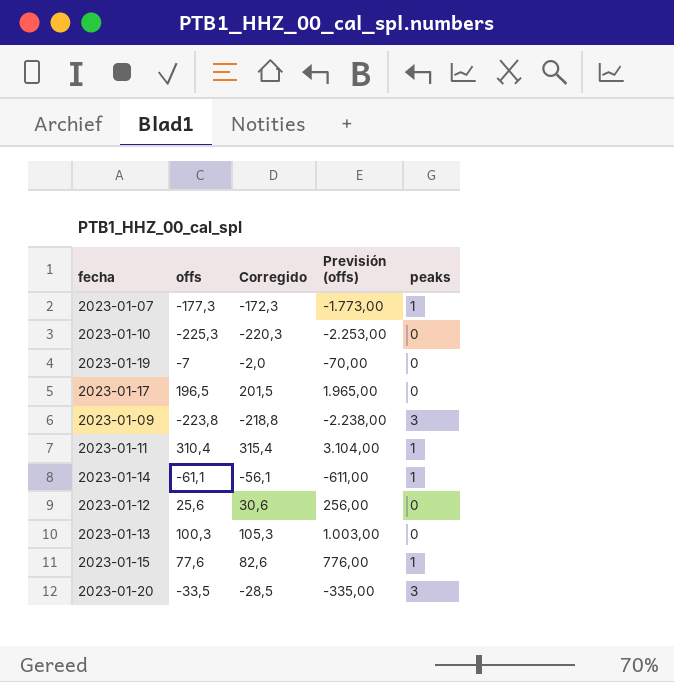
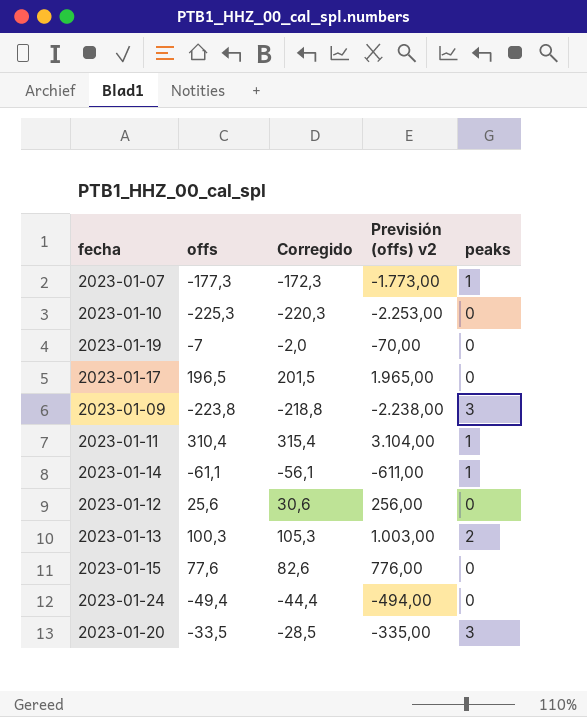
column name: Previsión (offs) -> Previsión (offs) v2
2023-01-13 | peaks: 0 -> 2
2023-01-15 | peaks: 1 -> 0
row 2023-01-24: none -> -49,4 | -44,4 | -494,00 | 0

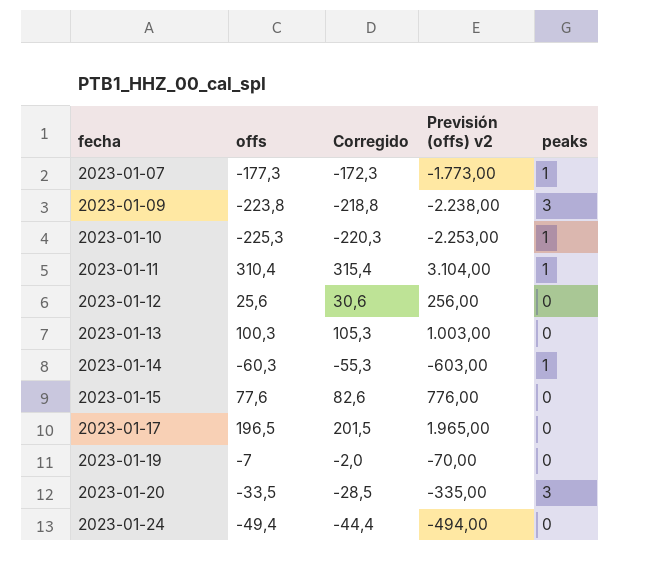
row order: none -> fecha ascending
2023-01-10 | peaks: 0 -> 1
2023-01-13 | peaks: 2 -> 0
2023-01-14 | offs: -61,1 -> -60,3
2023-01-14 | Corregido: -56,1 -> -55,3
2023-01-14 | Previsión (offs) v2: -611,00 -> -603,00

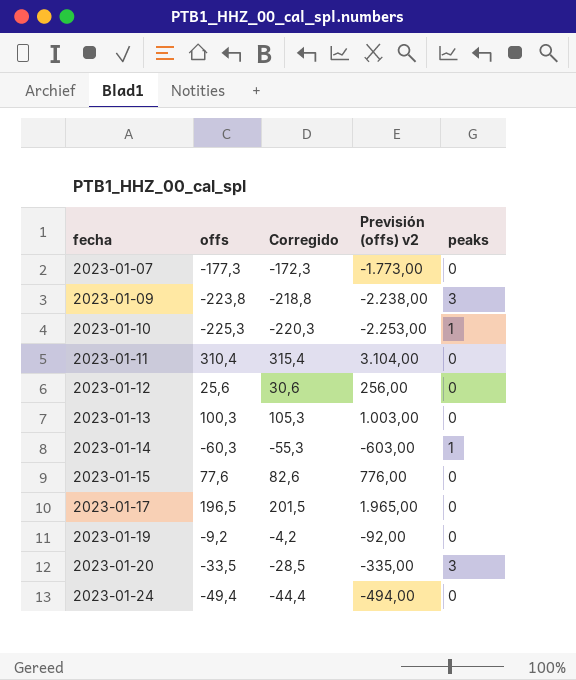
2023-01-07 | peaks: 1 -> 0
2023-01-11 | peaks: 1 -> 0
2023-01-19 | offs: -7 -> -9,2
2023-01-19 | Corregido: -2,0 -> -4,2
2023-01-19 | Previsión (offs) v2: -70,00 -> -92,00

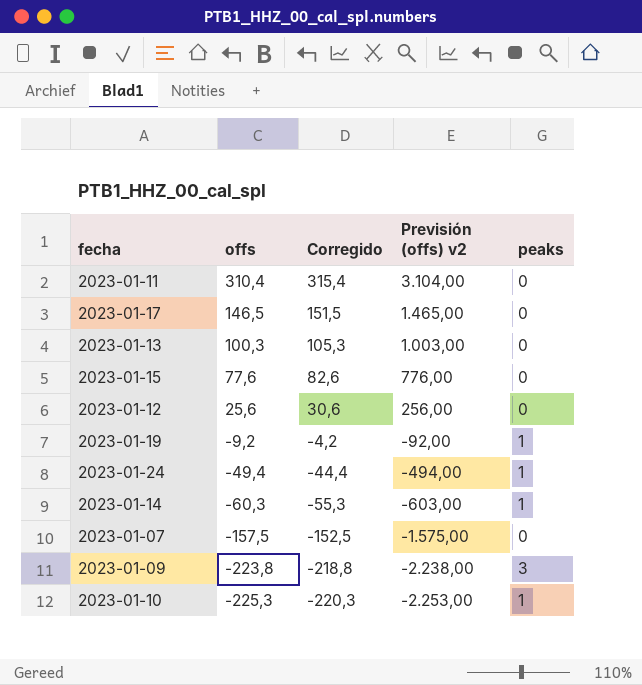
row order: fecha ascending -> offs descending
row 2023-01-20: -33,5 | -28,5 | -335,00 | 3 -> none
2023-01-17 | offs: 196,5 -> 146,5
2023-01-17 | Corregido: 201,5 -> 151,5
2023-01-17 | Previsión (offs) v2: 1.965,00 -> 1.465,00
2023-01-19 | peaks: 0 -> 1
2023-01-24 | peaks: 0 -> 1
2023-01-07 | offs: -177,3 -> -157,5
2023-01-07 | Corregido: -172,3 -> -152,5
2023-01-07 | Previsión (offs) v2: -1.773,00 -> -1.575,00

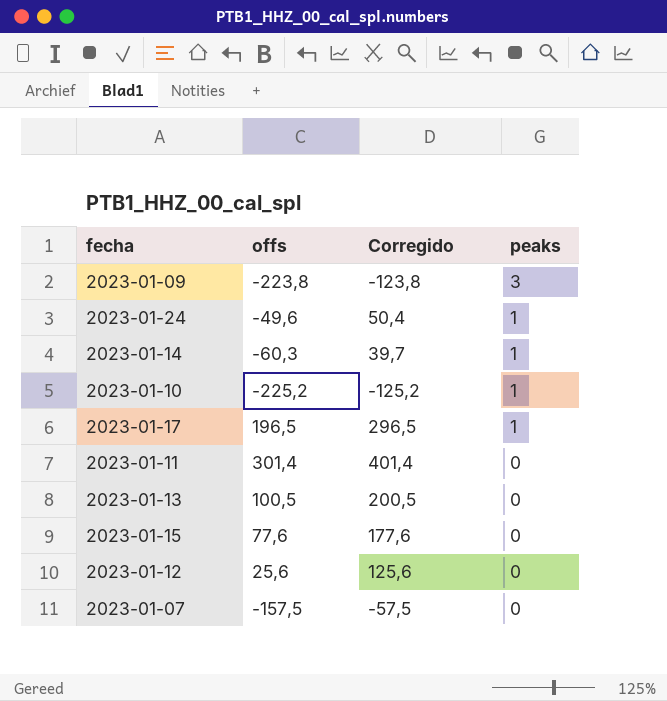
row order: offs descending -> peaks descending
column Previsión (offs) v2 | formula: [offs] * 10 -> none
column Corregido | formula: [offs] + 5 -> [offs] + 100
row 2023-01-19: -9,2 | -4,2 | -92,00 | 1 -> none
2023-01-24 | offs: -49,4 -> -49,6
2023-01-10 | offs: -225,3 -> -225,2
2023-01-17 | offs: 146,5 -> 196,5
2023-01-17 | peaks: 0 -> 1
2023-01-11 | offs: 310,4 -> 301,4
2023-01-13 | offs: 100,3 -> 100,5

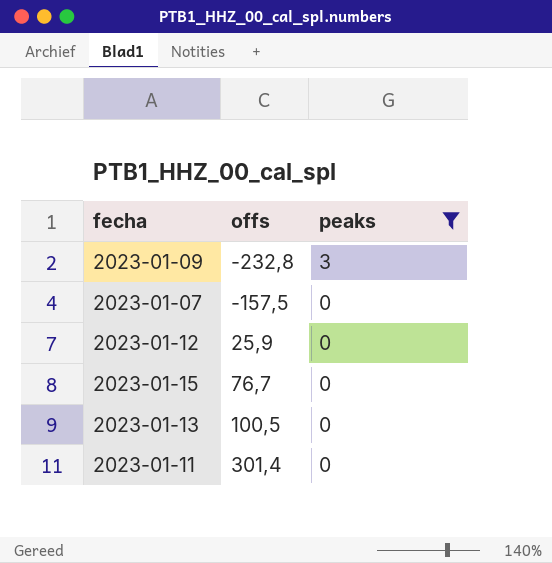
filter: none -> peaks != 1
row order: peaks descending -> offs ascending
column Corregido | formula: [offs] + 100 -> none
2023-01-09 | offs: -223,8 -> -232,8
2023-01-12 | offs: 25,6 -> 25,9
2023-01-15 | offs: 77,6 -> 76,7

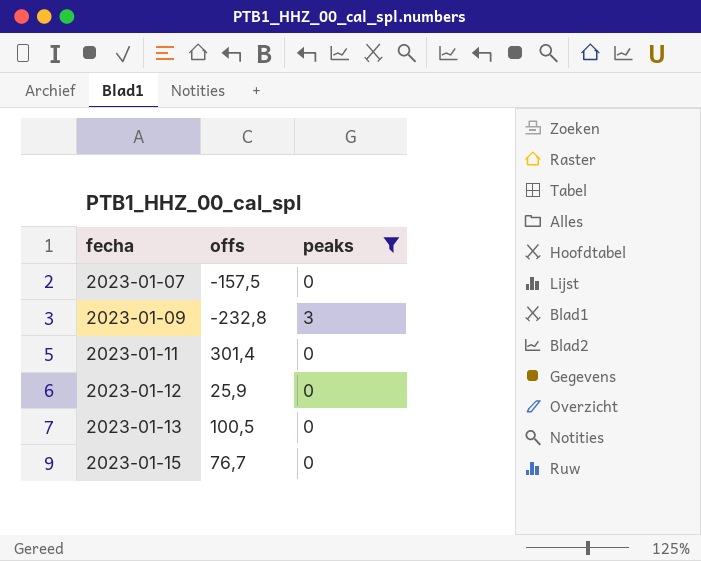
row order: offs ascending -> fecha ascending

